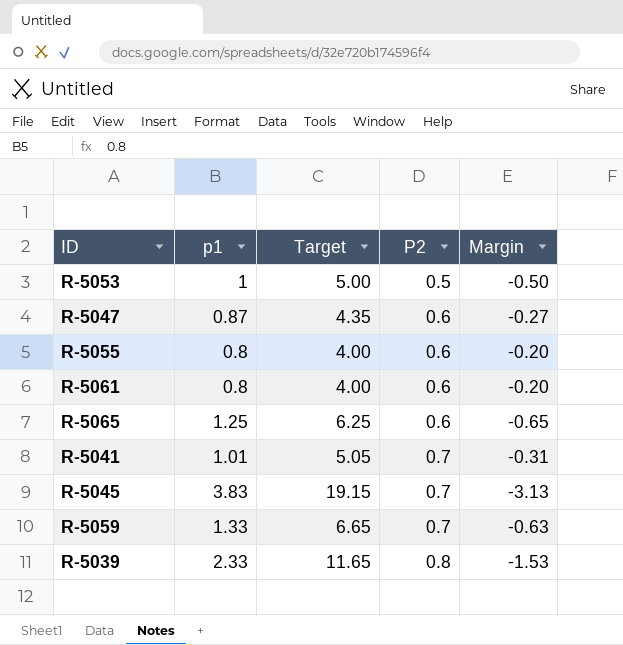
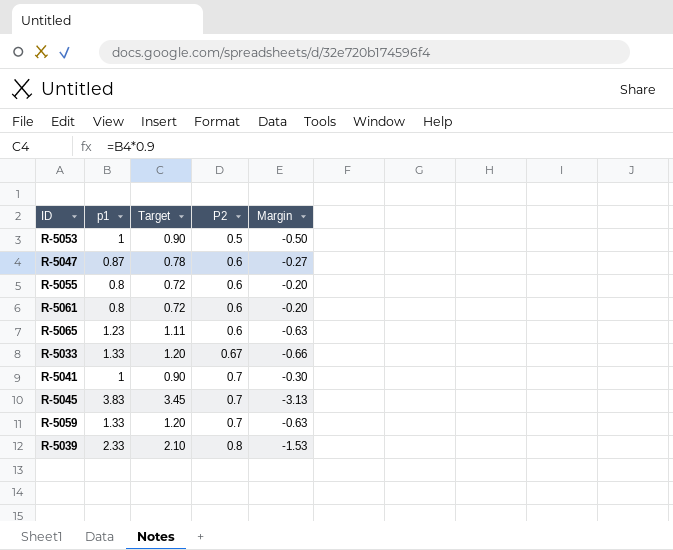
column Target | formula: [p1] * 5 -> [p1] * 0.9
R-5065 | p1: 1.25 -> 1.23
R-5065 | Margin: -0.65 -> -0.63
row R-5033: none -> 1.33 | 1.20 | 0.67 | -0.66
R-5041 | p1: 1.01 -> 1
R-5041 | Margin: -0.31 -> -0.30

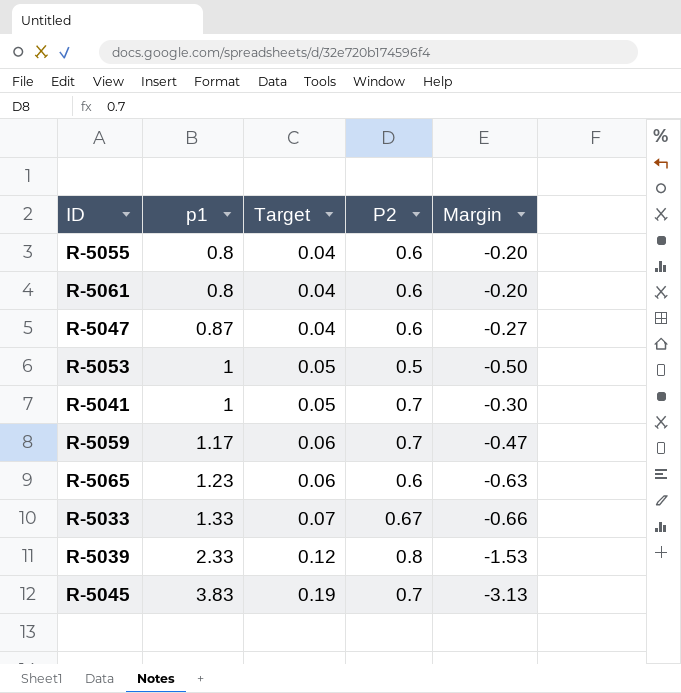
row order: P2 ascending -> p1 ascending
column Target | formula: [p1] * 0.9 -> [p1] * 0.05
R-5059 | p1: 1.33 -> 1.17
R-5059 | Margin: -0.63 -> -0.47

